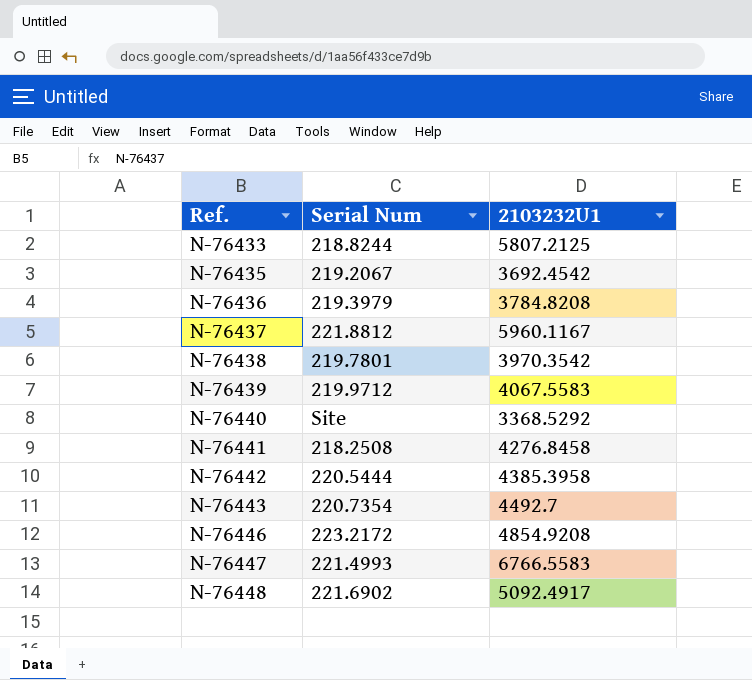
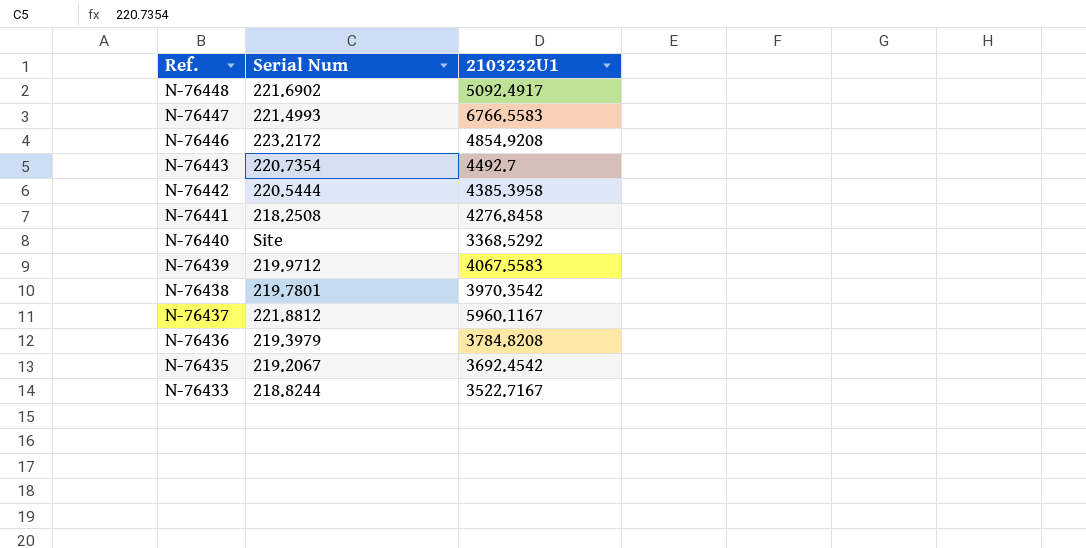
row order: Ref. ascending -> Ref. descending
N-76433 | 2103232U1: 5807.2125 -> 3522.7167

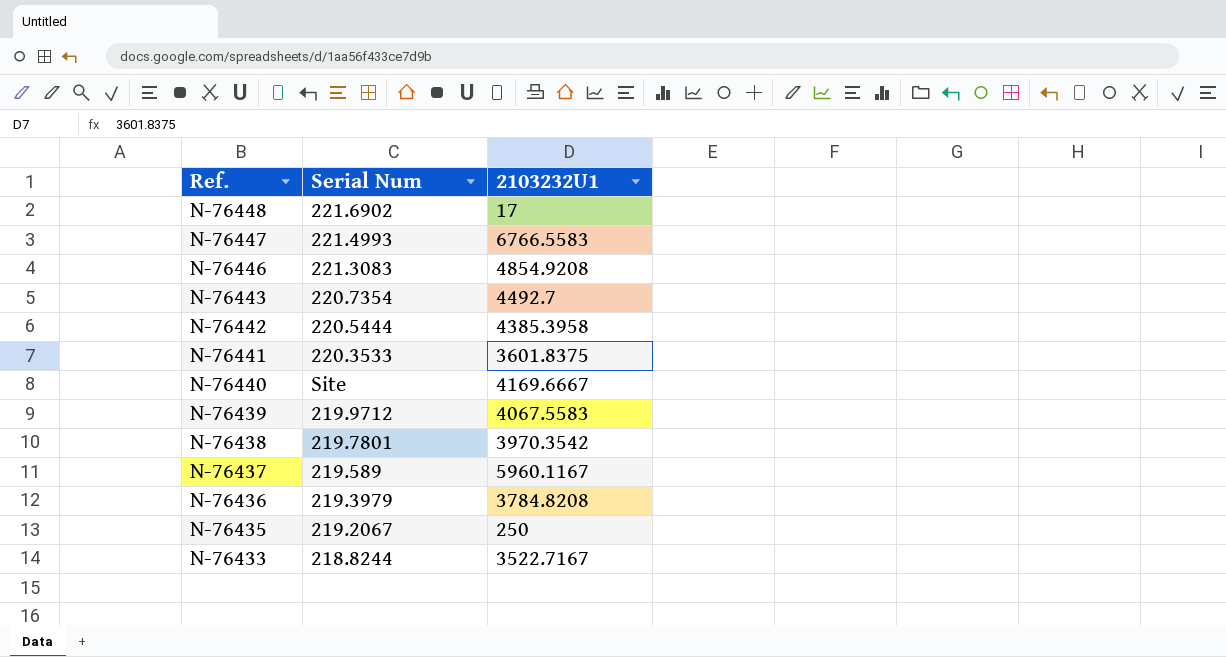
N-76448 | 2103232U1: 5092.4917 -> 17
N-76446 | Serial Num: 223.2172 -> 221.3083
N-76441 | Serial Num: 218.2508 -> 220.3533
N-76441 | 2103232U1: 4276.8458 -> 3601.8375
N-76440 | 2103232U1: 3368.5292 -> 4169.6667
N-76437 | Serial Num: 221.8812 -> 219.589
N-76435 | 2103232U1: 3692.4542 -> 250

